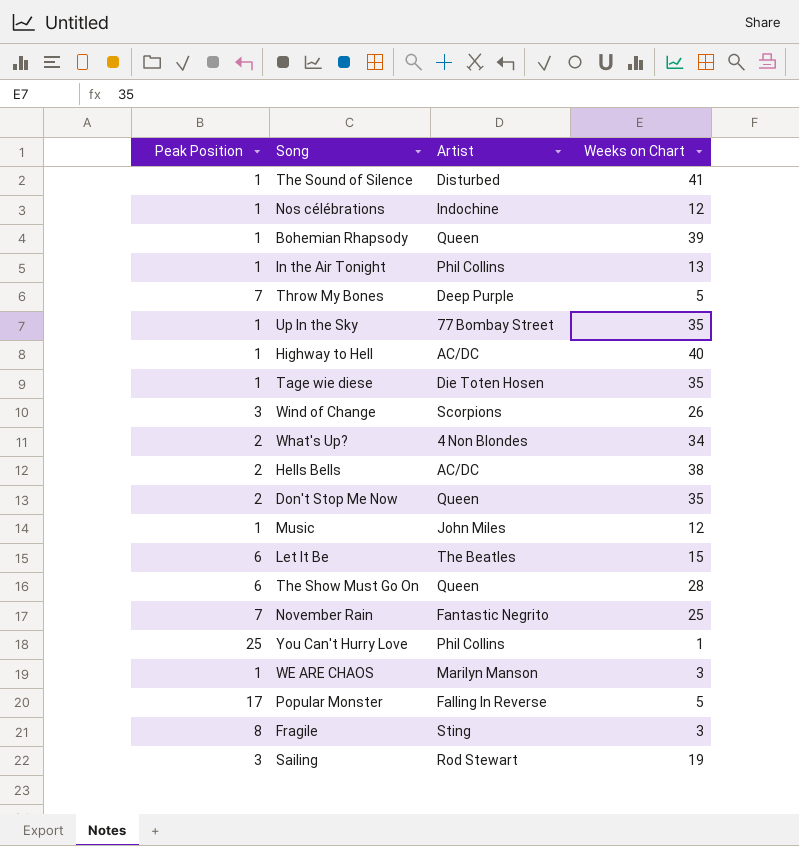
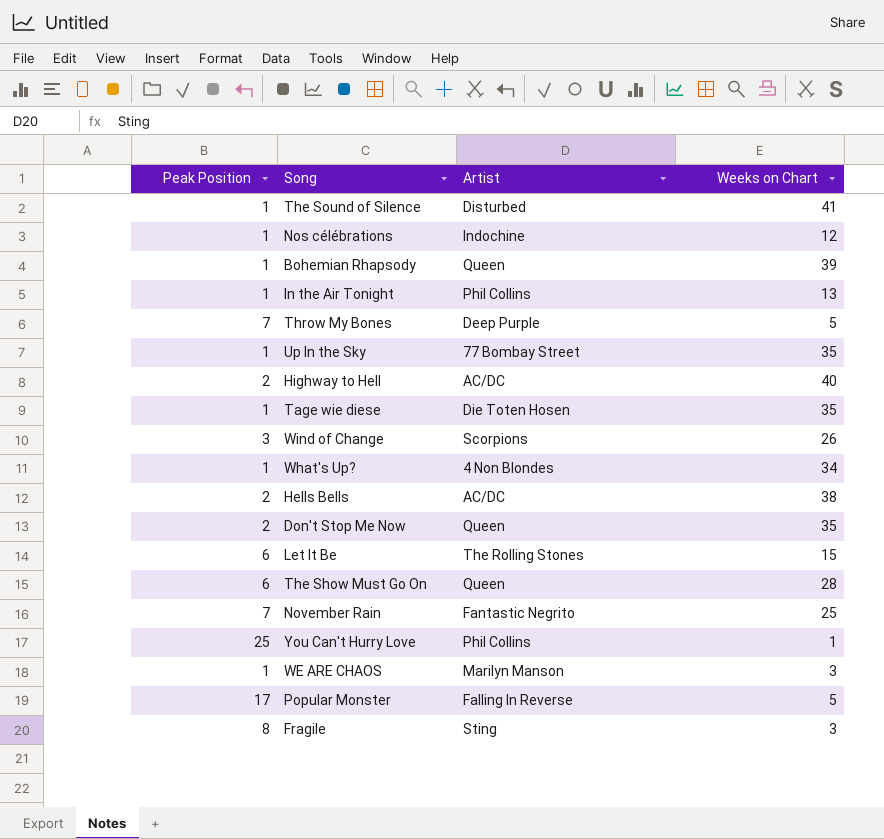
row Music: 1 | John Miles | 12 -> none
row Sailing: 3 | Rod Stewart | 19 -> none
Highway to Hell | Peak Position: 1 -> 2
What's Up? | Peak Position: 2 -> 1
Let It Be | Artist: The Beatles -> The Rolling Stones

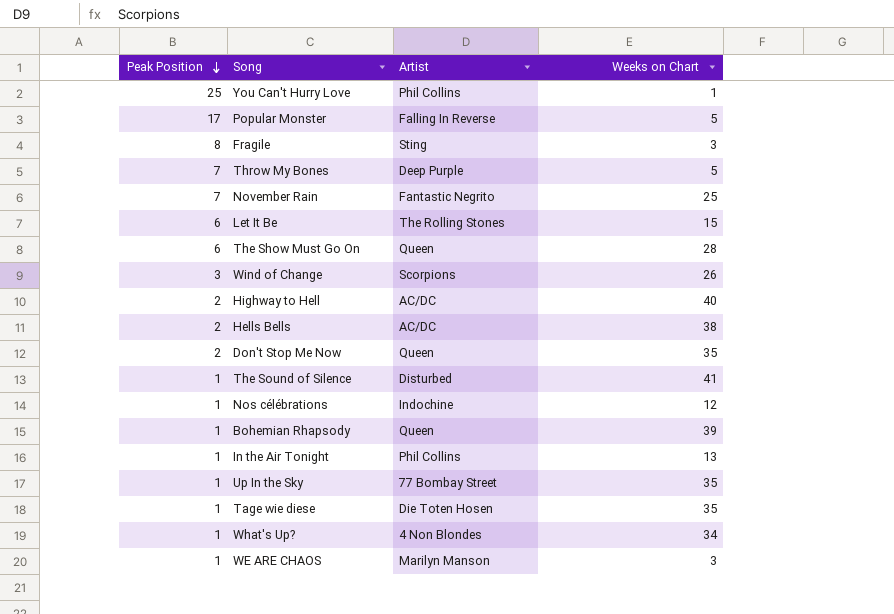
row order: none -> Peak Position descending

